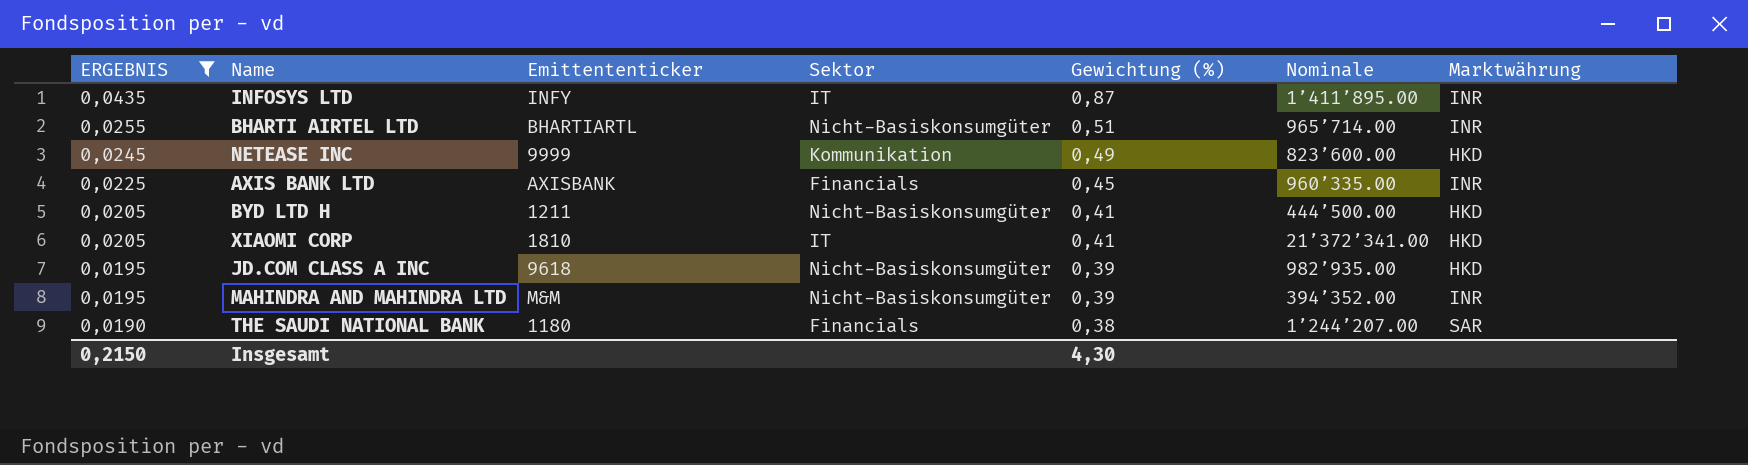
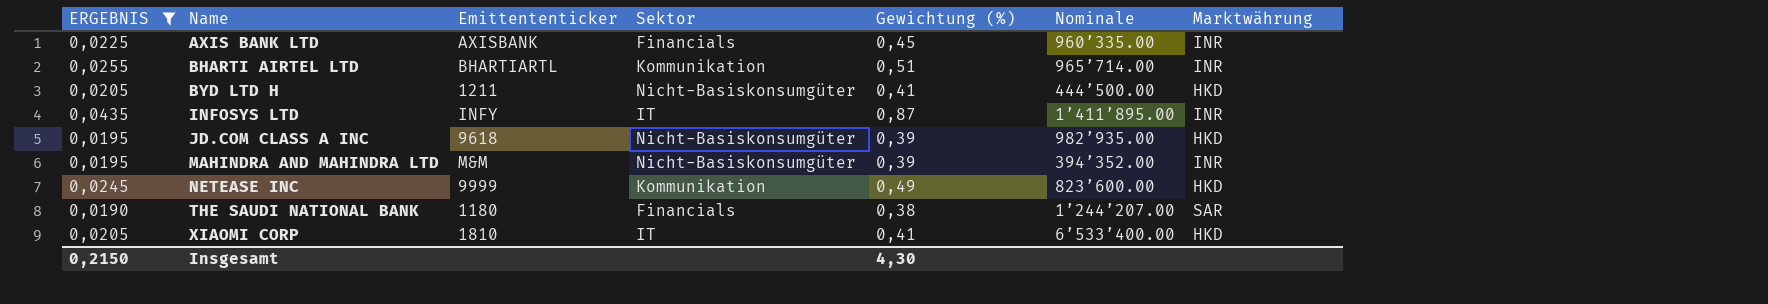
row order: ERGEBNIS descending -> Name ascending
BHARTI AIRTEL LTD | Sektor: Nicht-Basiskonsumgüter -> Kommunikation
XIAOMI CORP | Nominale: 21’372’341.00 -> 6’533’400.00

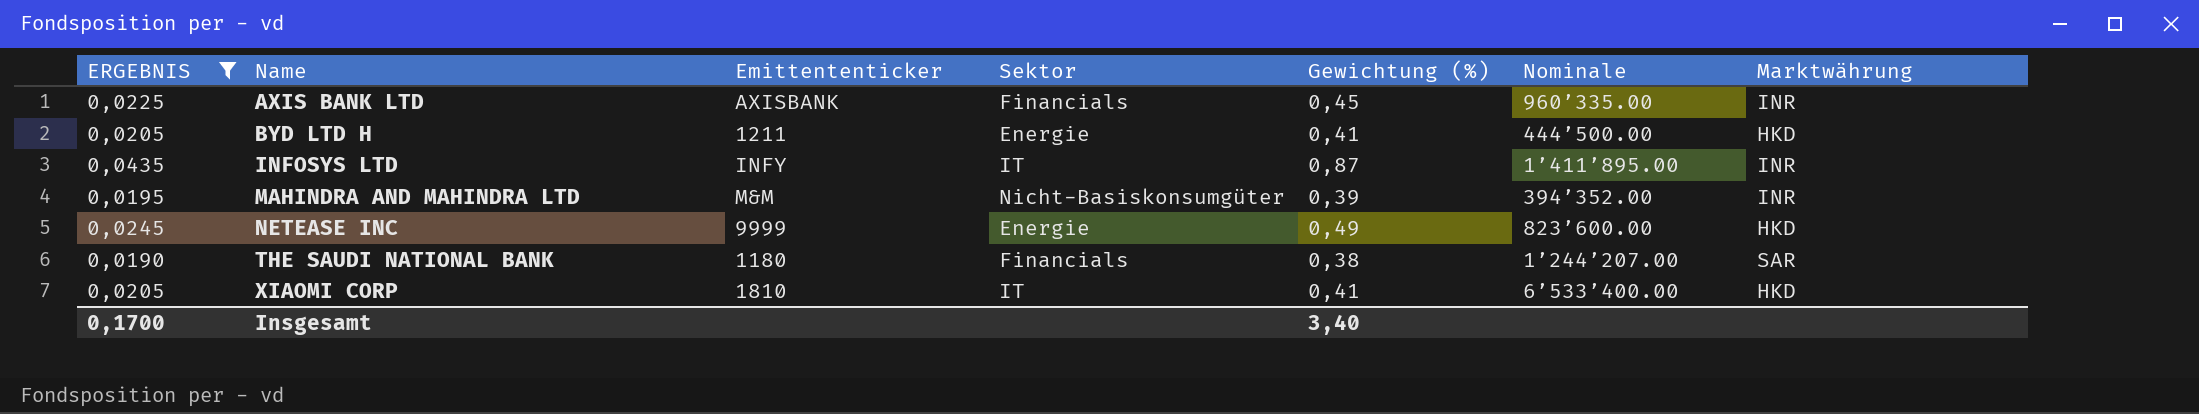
row BHARTI AIRTEL LTD: 0,0255 | BHARTIARTL | Kommunikation | 0,51 | 965’714.00 | INR -> none
row JD.COM CLASS A INC: 0,0195 | 9618 | Nicht-Basiskonsumgüter | 0,39 | 982’935.00 | HKD -> none
BYD LTD H | Sektor: Nicht-Basiskonsumgüter -> Energie
NETEASE INC | Sektor: Kommunikation -> Energie
Insgesamt | ERGEBNIS: 0,2150 -> 0,1700
Insgesamt | Gewichtung (%): 4,30 -> 3,40

